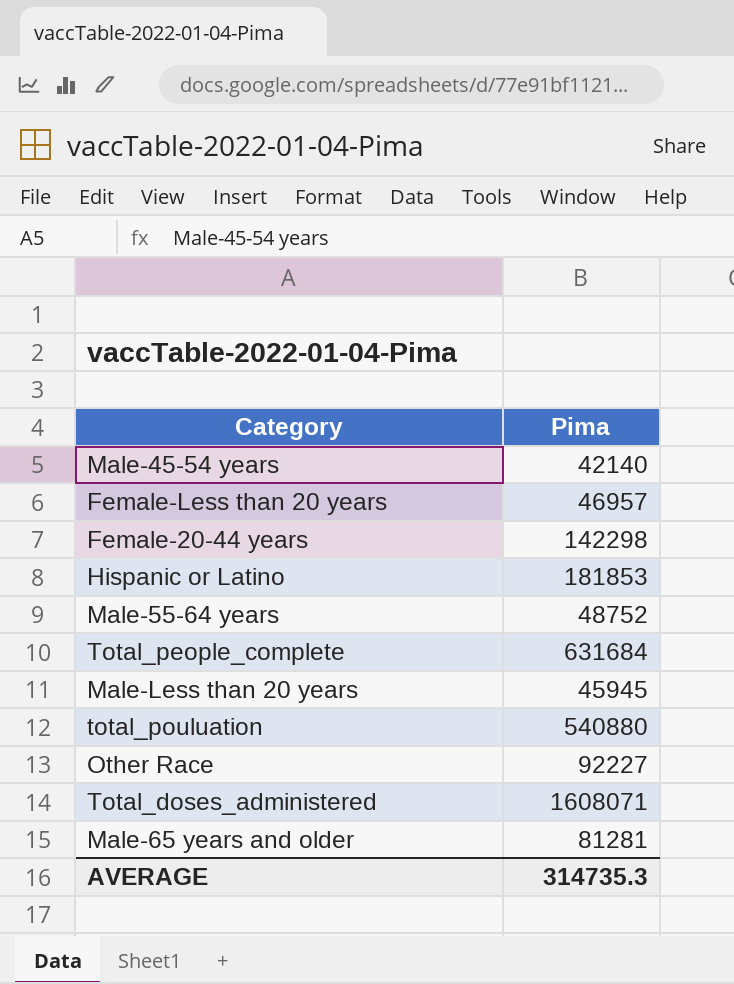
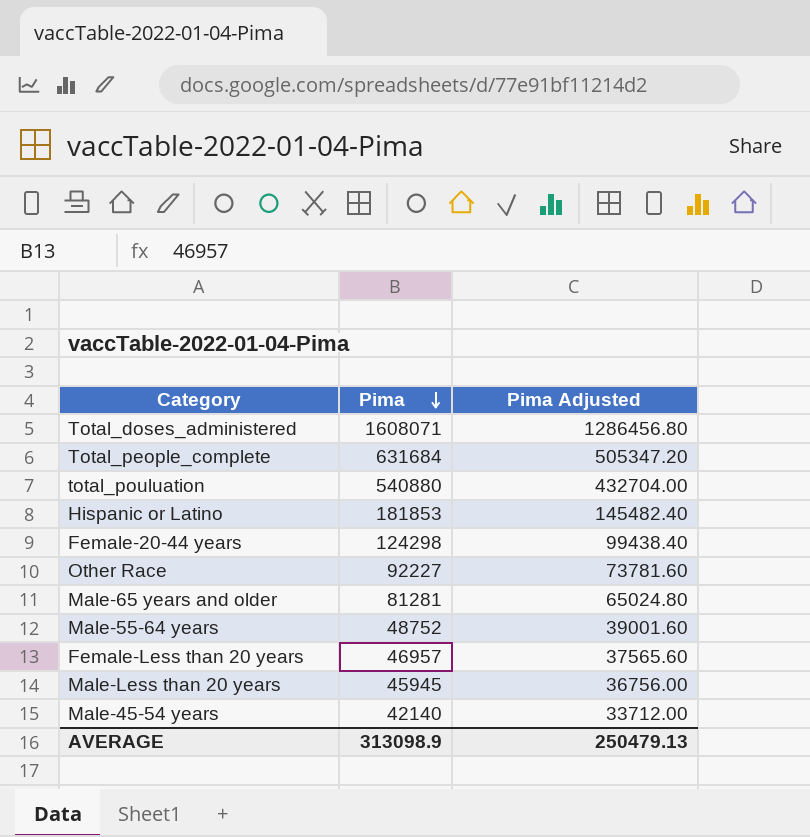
row order: none -> Pima descending
column Pima Adjusted | formula: none -> [Pima] * 0.8
Female-20-44 years | Pima: 142298 -> 124298
AVERAGE | Pima: 314735.3 -> 313098.9

